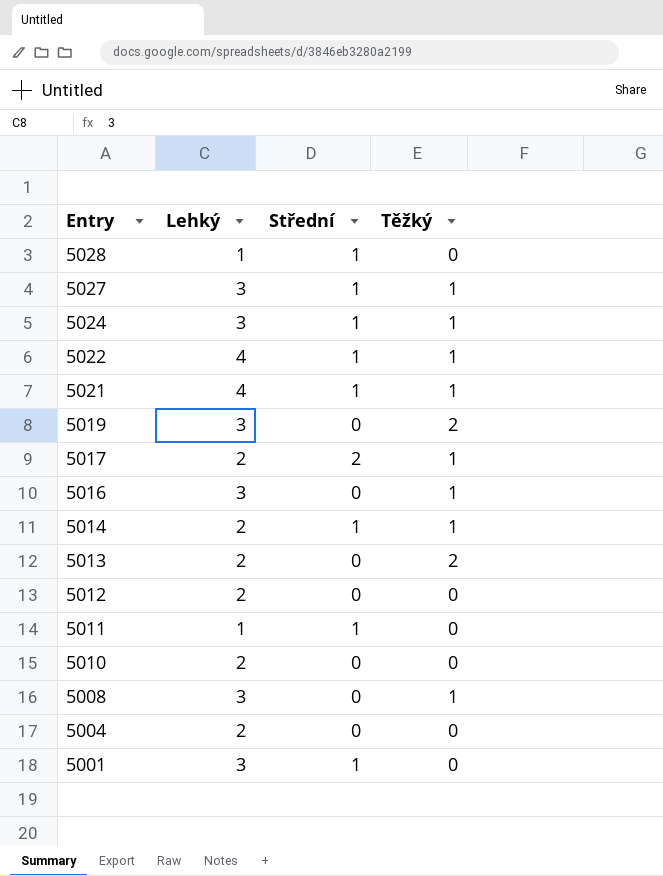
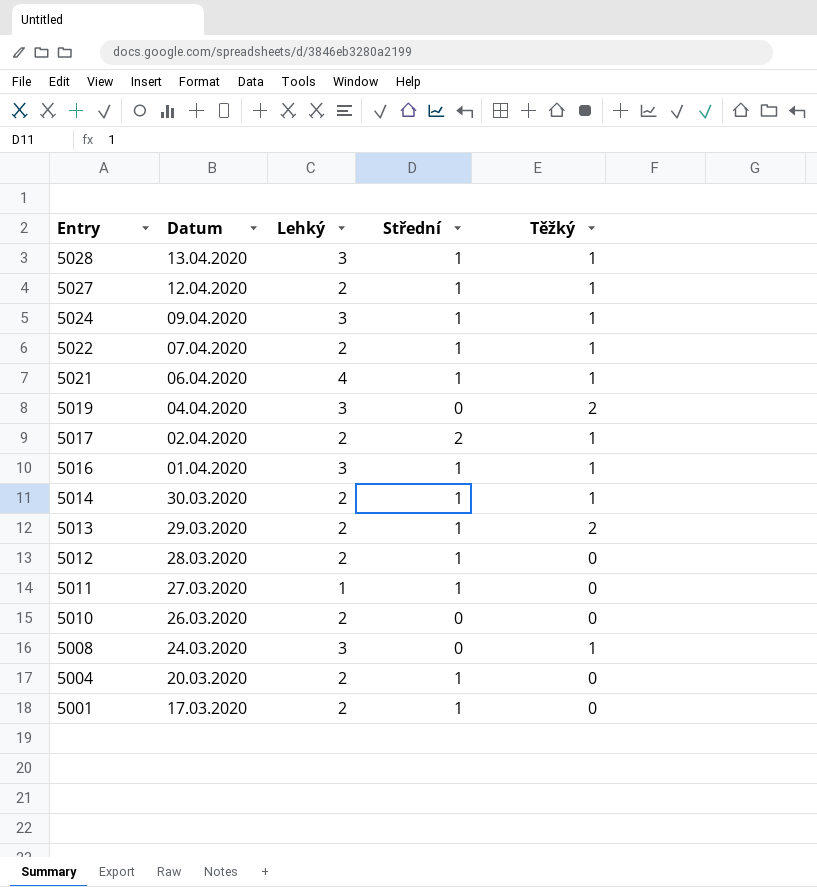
column Datum | position: none -> 2
5028 | Lehký: 1 -> 3
5028 | Těžký: 0 -> 1
5027 | Lehký: 3 -> 2
5022 | Lehký: 4 -> 2
5016 | Střední: 0 -> 1
5013 | Střední: 0 -> 1
5012 | Střední: 0 -> 1
5004 | Střední: 0 -> 1
5001 | Lehký: 3 -> 2

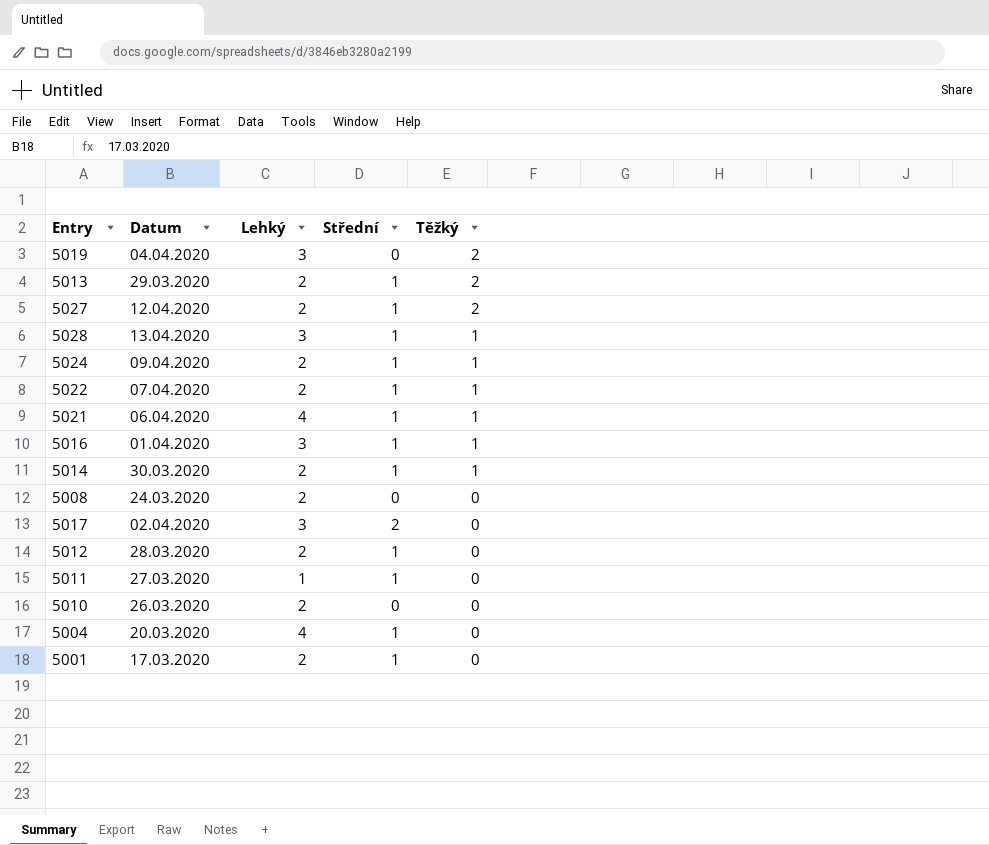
row order: Entry descending -> Těžký descending
5027 | Těžký: 1 -> 2
5024 | Lehký: 3 -> 2
5008 | Lehký: 3 -> 2
5008 | Těžký: 1 -> 0
5017 | Lehký: 2 -> 3
5017 | Těžký: 1 -> 0
5004 | Lehký: 2 -> 4

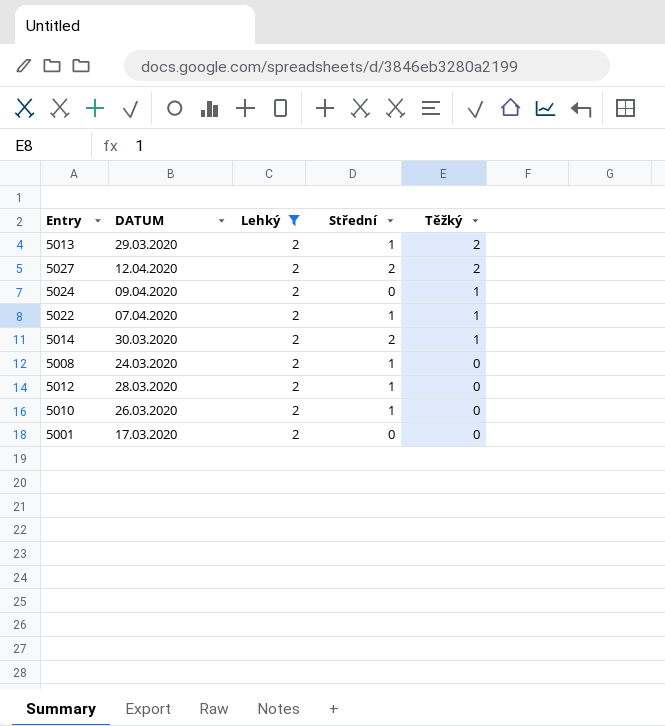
filter: none -> Lehký = 2
column name: Datum -> DATUM
5027 | Střední: 1 -> 2
5024 | Střední: 1 -> 0
5014 | Střední: 1 -> 2
5008 | Střední: 0 -> 1
5010 | Střední: 0 -> 1
5001 | Střední: 1 -> 0

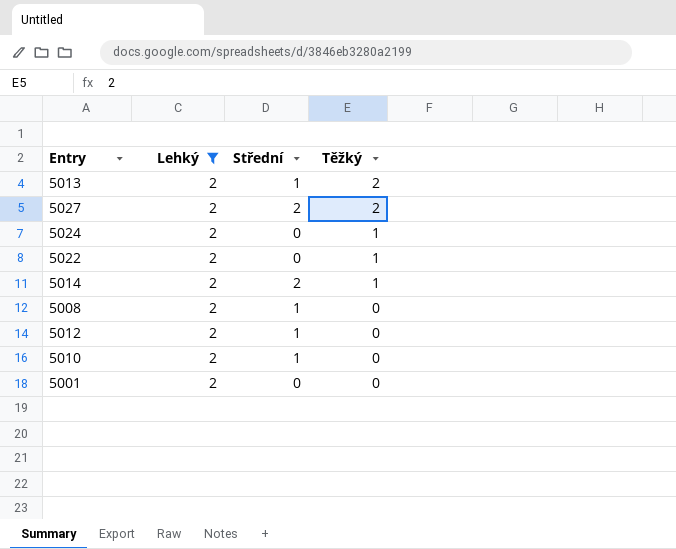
column DATUM | position: 2 -> none
5022 | Střední: 1 -> 0

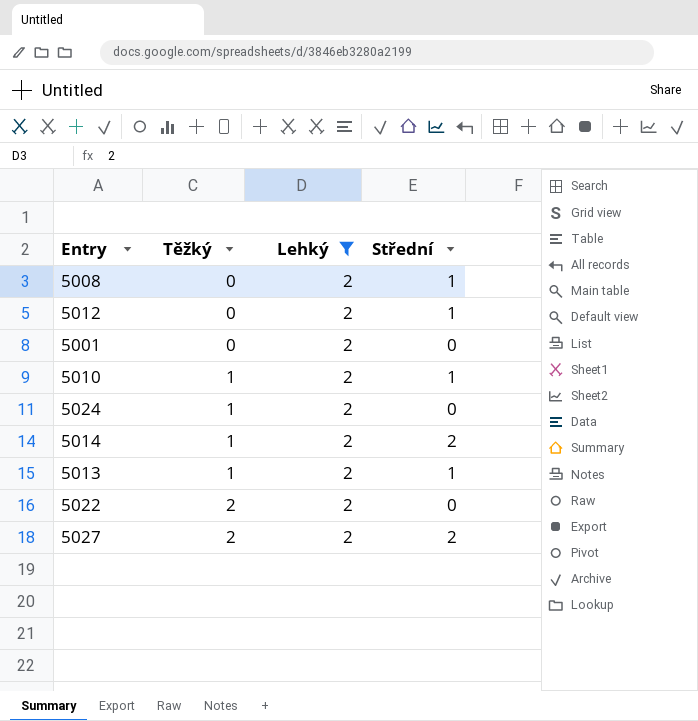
row order: Těžký descending -> Těžký ascending
column Těžký | position: 4 -> 2
5010 | Těžký: 0 -> 1
5013 | Těžký: 2 -> 1
5022 | Těžký: 1 -> 2

